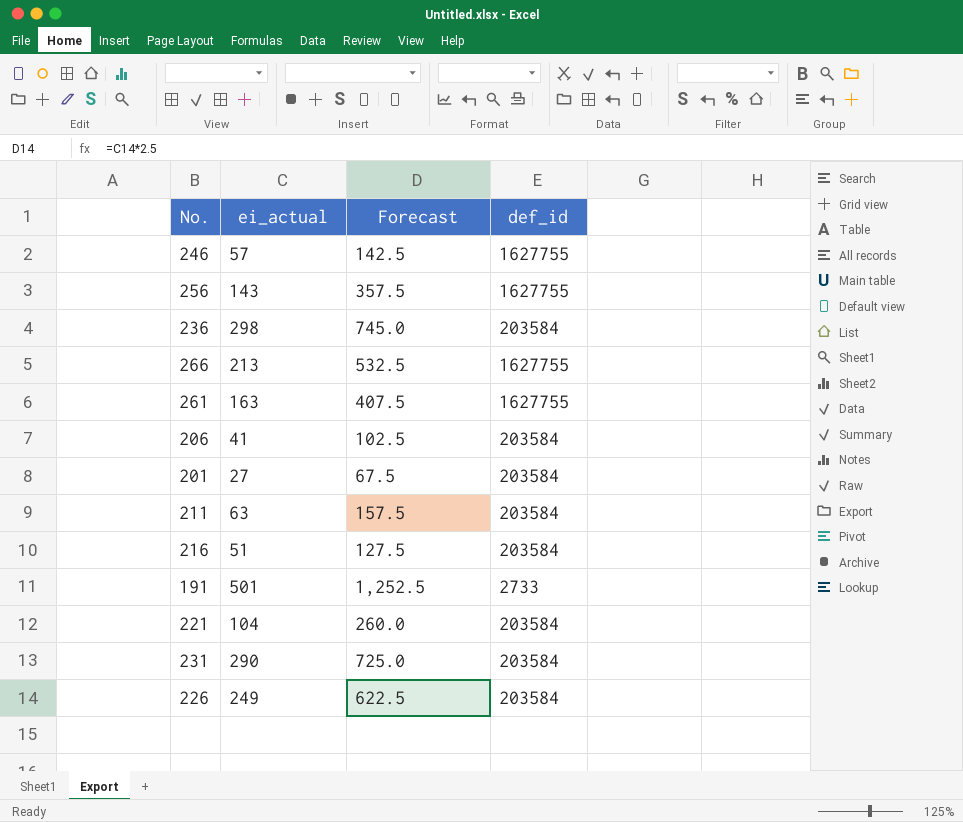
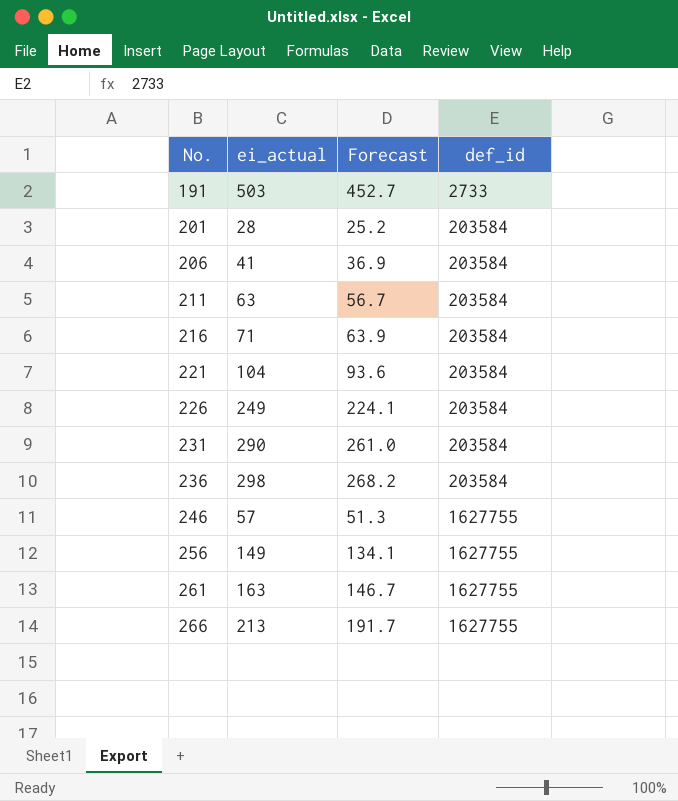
row order: none -> No. ascending
column Forecast | formula: [ei_actual] * 2.5 -> [ei_actual] * 0.9
191 | ei_actual: 501 -> 503
201 | ei_actual: 27 -> 28
216 | ei_actual: 51 -> 71
256 | ei_actual: 143 -> 149

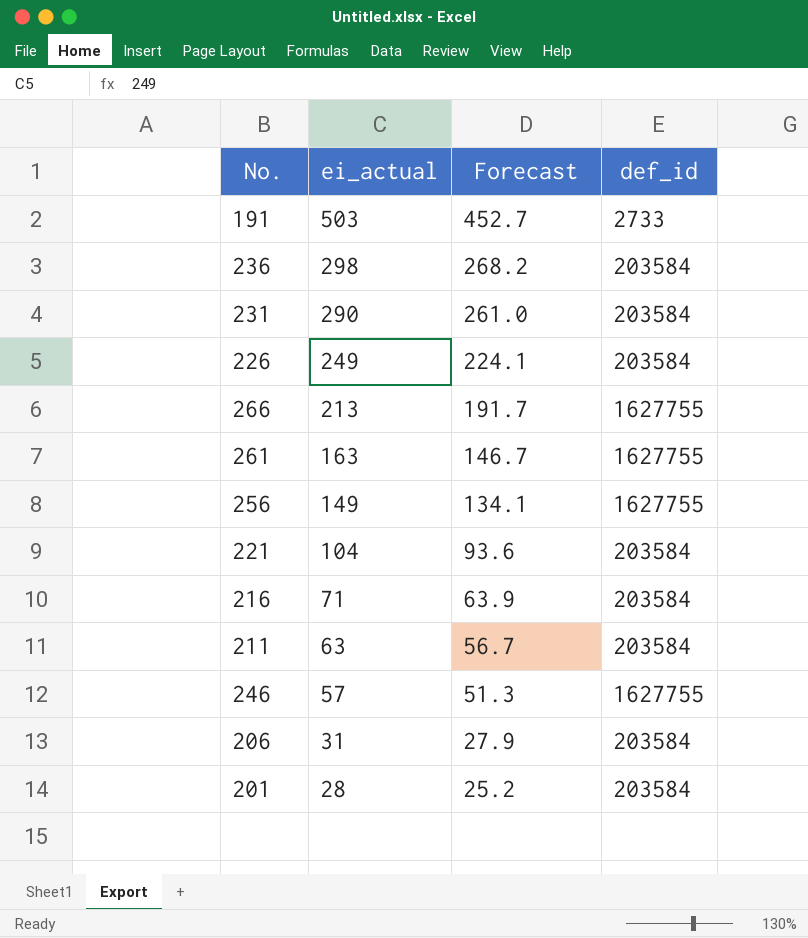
row order: No. ascending -> ei_actual descending
206 | ei_actual: 41 -> 31
206 | Forecast: 36.9 -> 27.9

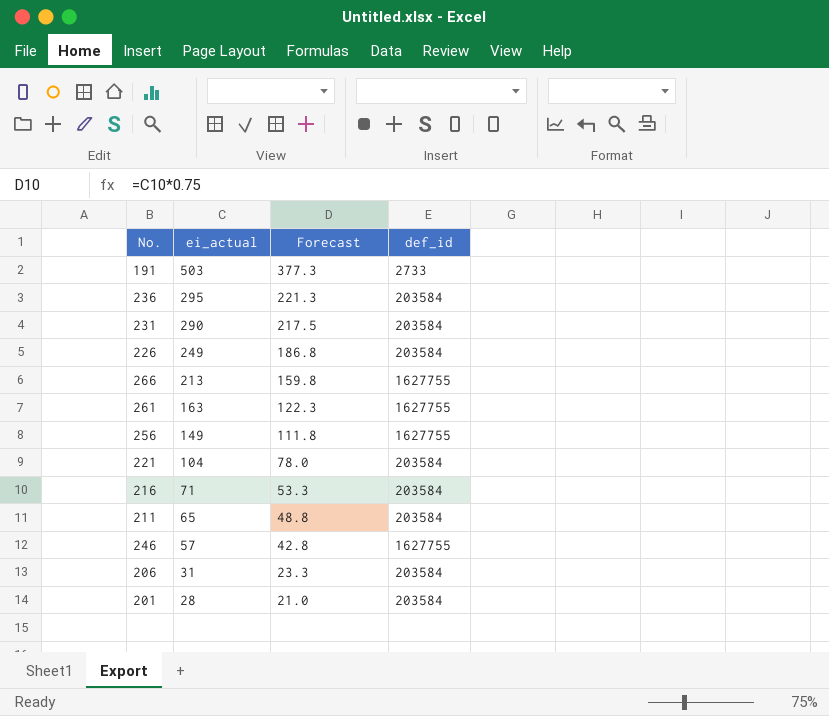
column Forecast | formula: [ei_actual] * 0.9 -> [ei_actual] * 0.75
236 | ei_actual: 298 -> 295
211 | ei_actual: 63 -> 65

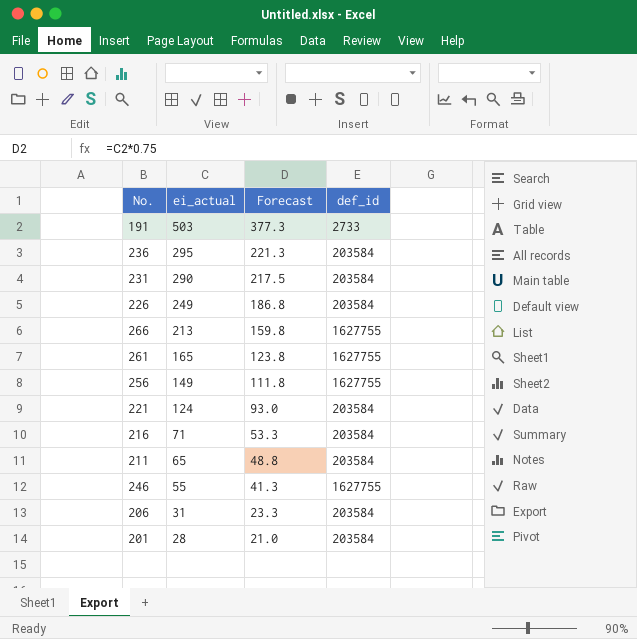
261 | ei_actual: 163 -> 165
261 | Forecast: 122.3 -> 123.8
221 | ei_actual: 104 -> 124
221 | Forecast: 78.0 -> 93.0
246 | ei_actual: 57 -> 55
246 | Forecast: 42.8 -> 41.3

